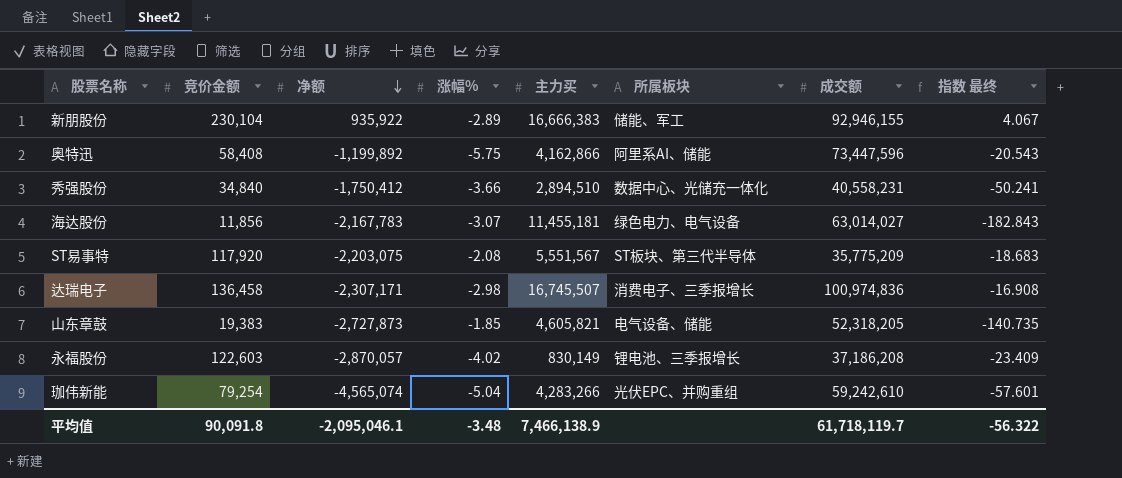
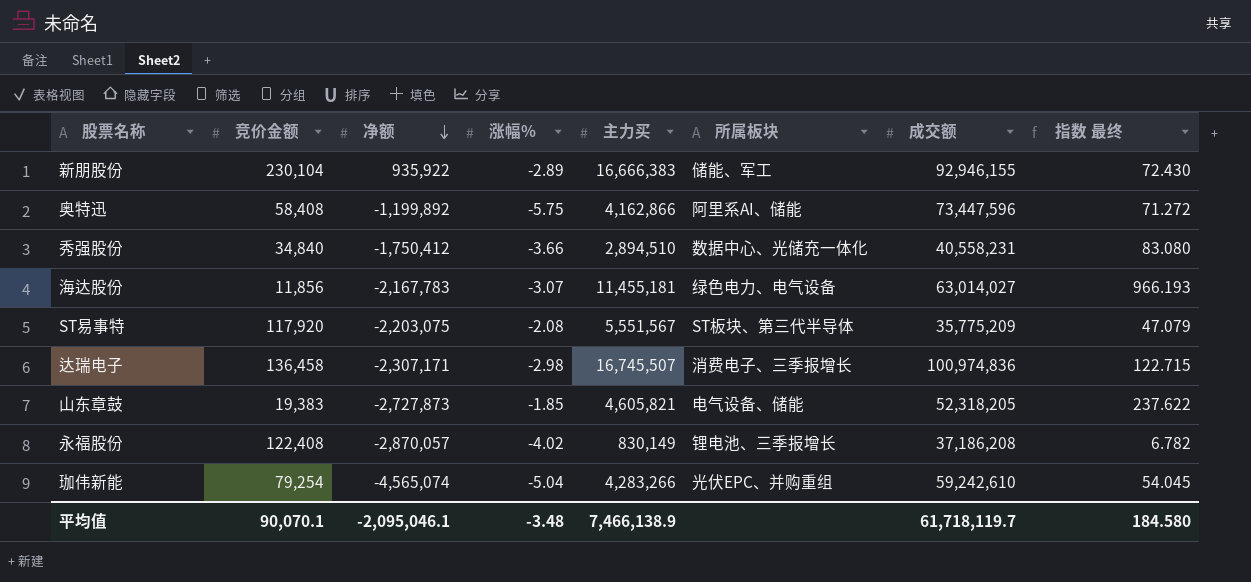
column 指数 最终 | formula: [净额] / [竞价金额] -> [主力买] / [竞价金额]
永福股份 | 竞价金额: 122,603 -> 122,408
平均值 | 竞价金额: 90,091.8 -> 90,070.1
平均值 | 指数 最终: -56.322 -> 184.580

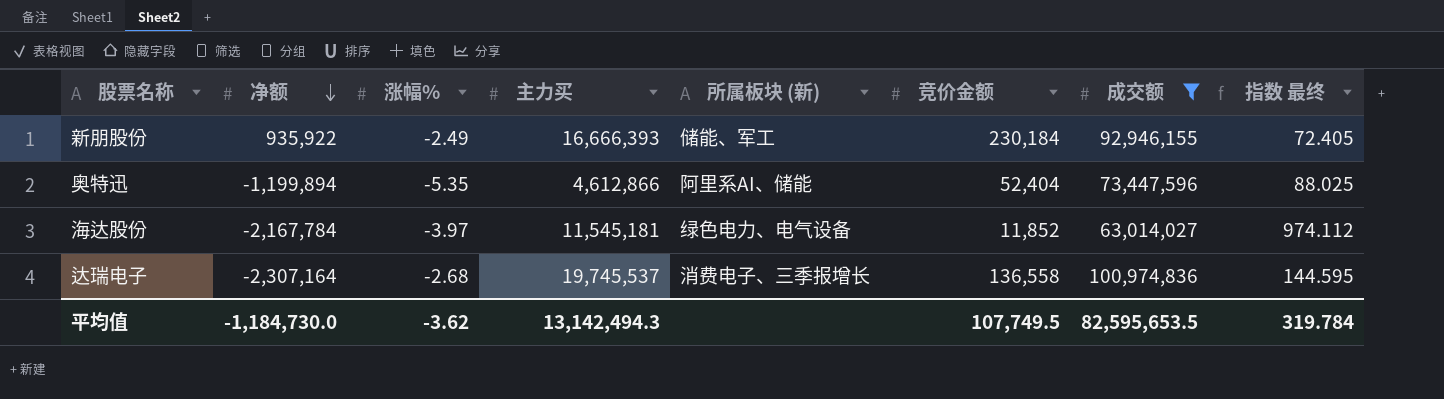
filter: none -> 成交额 >= 63,014,027
column name: 所属板块 -> 所属板块 (新)
column 竞价金额 | position: 2 -> 6
新朋股份 | 涨幅%: -2.89 -> -2.49
新朋股份 | 主力买: 16,666,383 -> 16,666,393
新朋股份 | 竞价金额: 230,104 -> 230,184
新朋股份 | 指数 最终: 72.430 -> 72.405
奥特迅 | 净额: -1,199,892 -> -1,199,894
奥特迅 | 涨幅%: -5.75 -> -5.35
奥特迅 | 主力买: 4,162,866 -> 4,612,866
奥特迅 | 竞价金额: 58,408 -> 52,404
奥特迅 | 指数 最终: 71.272 -> 88.025
海达股份 | 净额: -2,167,783 -> -2,167,784
海达股份 | 涨幅%: -3.07 -> -3.97
海达股份 | 主力买: 11,455,181 -> 11,545,181
海达股份 | 竞价金额: 11,856 -> 11,852
海达股份 | 指数 最终: 966.193 -> 974.112
达瑞电子 | 净额: -2,307,171 -> -2,307,164
达瑞电子 | 涨幅%: -2.98 -> -2.68
达瑞电子 | 主力买: 16,745,507 -> 19,745,537
达瑞电子 | 竞价金额: 136,458 -> 136,558
达瑞电子 | 指数 最终: 122.715 -> 144.595
平均值 | 净额: -2,095,046.1 -> -1,184,730.0
平均值 | 涨幅%: -3.48 -> -3.62
平均值 | 主力买: 7,466,138.9 -> 13,142,494.3
平均值 | 竞价金额: 90,070.1 -> 107,749.5
平均值 | 成交额: 61,718,119.7 -> 82,595,653.5
平均值 | 指数 最终: 184.580 -> 319.784

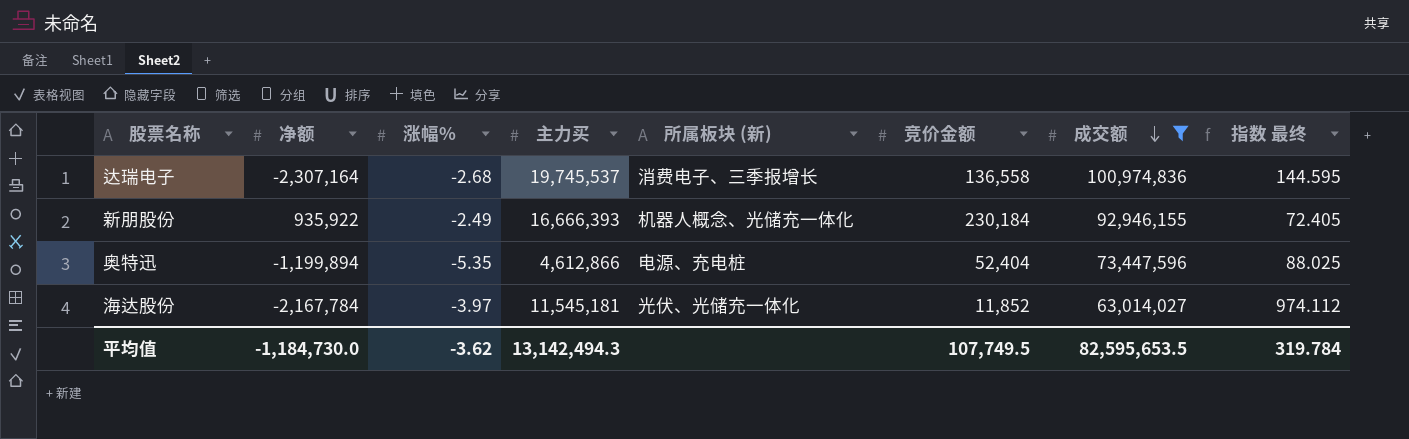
row order: 净额 descending -> 成交额 descending
新朋股份 | 所属板块 (新): 储能、军工 -> 机器人概念、光储充一体化
奥特迅 | 所属板块 (新): 阿里系AI、储能 -> 电源、充电桩
海达股份 | 所属板块 (新): 绿色电力、电气设备 -> 光伏、光储充一体化

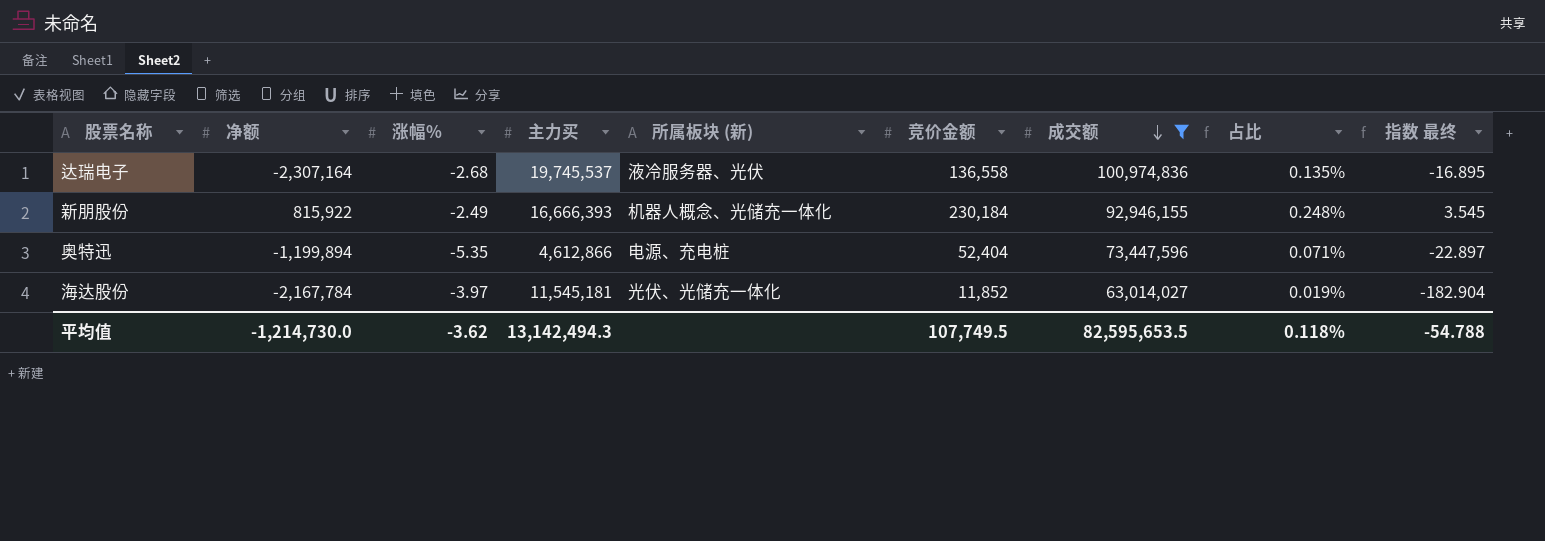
column 占比 | formula: none -> [竞价金额] / [成交额]
column 指数 最终 | formula: [主力买] / [竞价金额] -> [净额] / [竞价金额]
达瑞电子 | 所属板块 (新): 消费电子、三季报增长 -> 液冷服务器、光伏
新朋股份 | 净额: 935,922 -> 815,922
平均值 | 净额: -1,184,730.0 -> -1,214,730.0
平均值 | 指数 最终: 319.784 -> -54.788

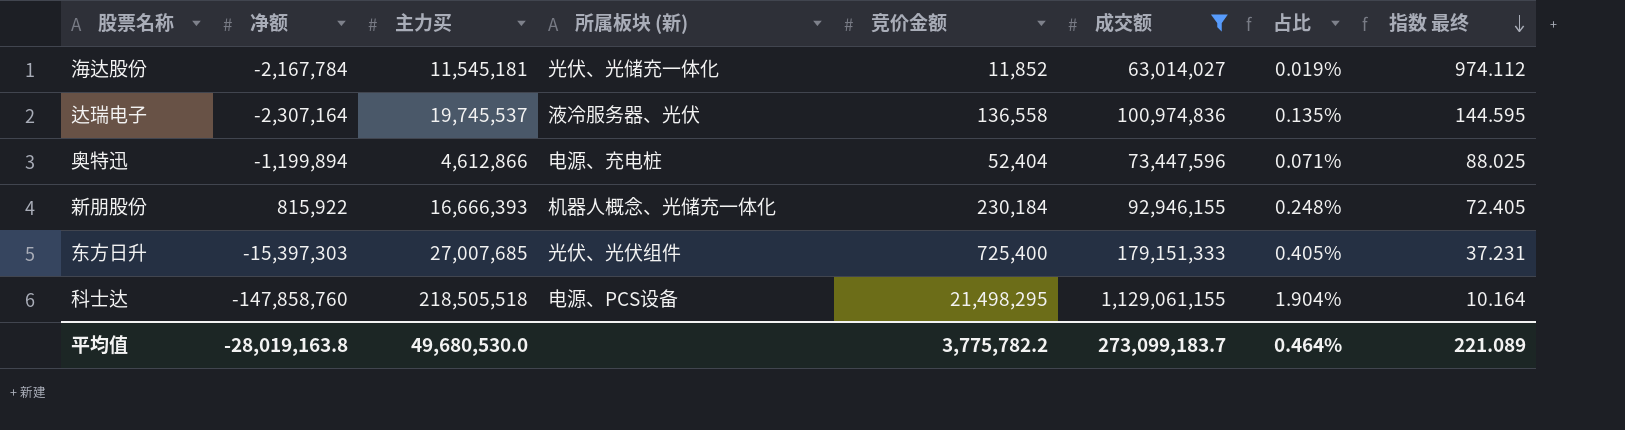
row order: 成交额 descending -> 指数 最终 descending
column 涨幅% | position: 3 -> none
column 指数 最终 | formula: [净额] / [竞价金额] -> [主力买] / [竞价金额]
row 东方日升: none -> -15,397,303 | 27,007,685 | 光伏、光伏组件 | 725,400 | 179,151,333 | 0.405% | 37.231
row 科士达: none -> -147,858,760 | 218,505,518 | 电源、PCS设备 | 21,498,295 | 1,129,061,155 | 1.904% | 10.164
平均值 | 净额: -1,214,730.0 -> -28,019,163.8
平均值 | 主力买: 13,142,494.3 -> 49,680,530.0
平均值 | 竞价金额: 107,749.5 -> 3,775,782.2
平均值 | 成交额: 82,595,653.5 -> 273,099,183.7
平均值 | 占比: 0.118% -> 0.464%
平均值 | 指数 最终: -54.788 -> 221.089

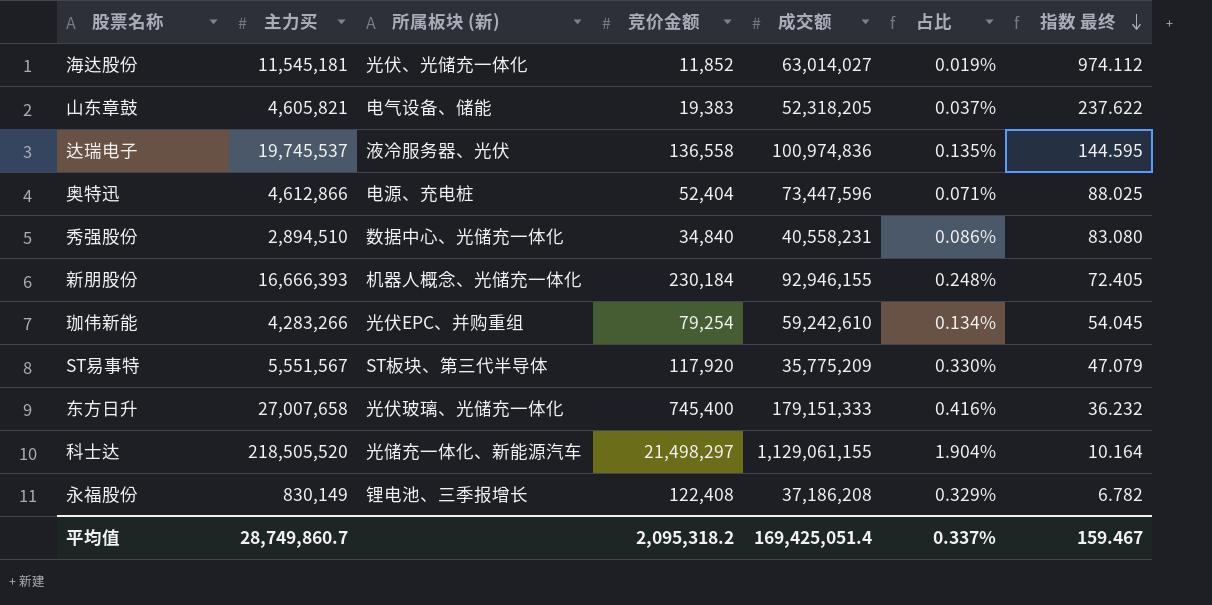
filter: 成交额 >= 63,014,027 -> none
column 净额 | position: 2 -> none
东方日升 | 主力买: 27,007,685 -> 27,007,658
东方日升 | 所属板块 (新): 光伏、光伏组件 -> 光伏玻璃、光储充一体化
东方日升 | 竞价金额: 725,400 -> 745,400
东方日升 | 占比: 0.405% -> 0.416%
东方日升 | 指数 最终: 37.231 -> 36.232
科士达 | 主力买: 218,505,518 -> 218,505,520
科士达 | 所属板块 (新): 电源、PCS设备 -> 光储充一体化、新能源汽车
科士达 | 竞价金额: 21,498,295 -> 21,498,297
平均值 | 主力买: 49,680,530.0 -> 28,749,860.7
平均值 | 竞价金额: 3,775,782.2 -> 2,095,318.2
平均值 | 成交额: 273,099,183.7 -> 169,425,051.4
平均值 | 占比: 0.464% -> 0.337%
平均值 | 指数 最终: 221.089 -> 159.467

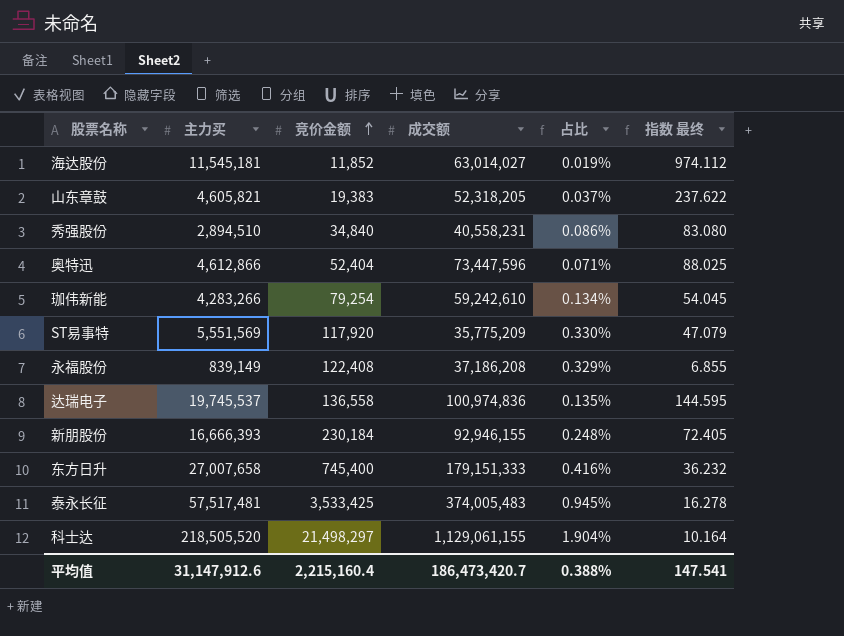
row order: 指数 最终 descending -> 竞价金额 ascending
column 所属板块 (新) | position: 3 -> none
ST易事特 | 主力买: 5,551,567 -> 5,551,569
永福股份 | 主力买: 830,149 -> 839,149
永福股份 | 指数 最终: 6.782 -> 6.855
row 泰永长征: none -> 57,517,481 | 3,533,425 | 374,005,483 | 0.945% | 16.278
平均值 | 主力买: 28,749,860.7 -> 31,147,912.6
平均值 | 竞价金额: 2,095,318.2 -> 2,215,160.4
平均值 | 成交额: 169,425,051.4 -> 186,473,420.7
平均值 | 占比: 0.337% -> 0.388%
平均值 | 指数 最终: 159.467 -> 147.541

